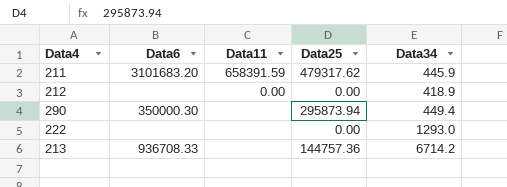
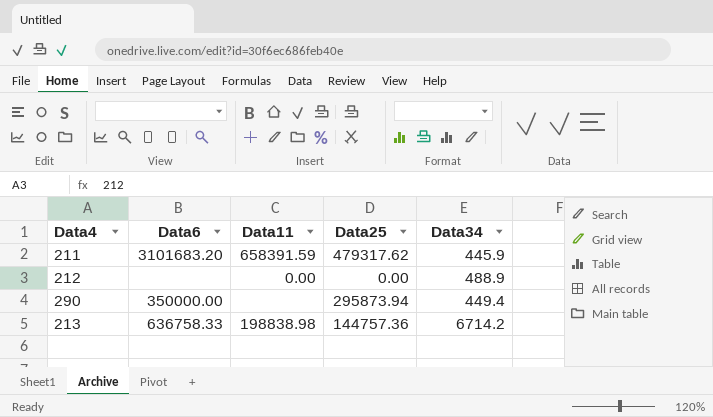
row 222: none | none | 0.00 | 1293.0 -> none
212 | Data34: 418.9 -> 488.9
290 | Data6: 350000.30 -> 350000.00
213 | Data6: 936708.33 -> 636758.33
213 | Data11: none -> 198838.98

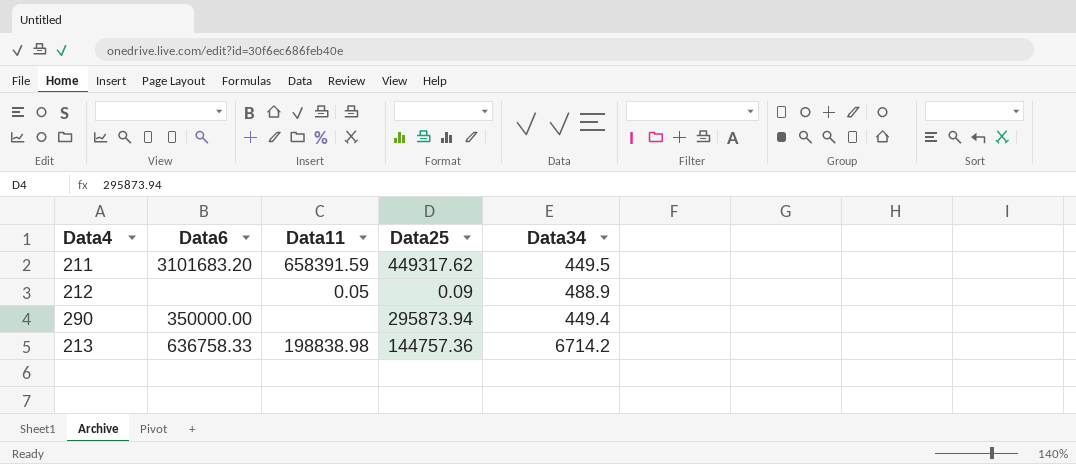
211 | Data25: 479317.62 -> 449317.62
211 | Data34: 445.9 -> 449.5
212 | Data11: 0.00 -> 0.05
212 | Data25: 0.00 -> 0.09

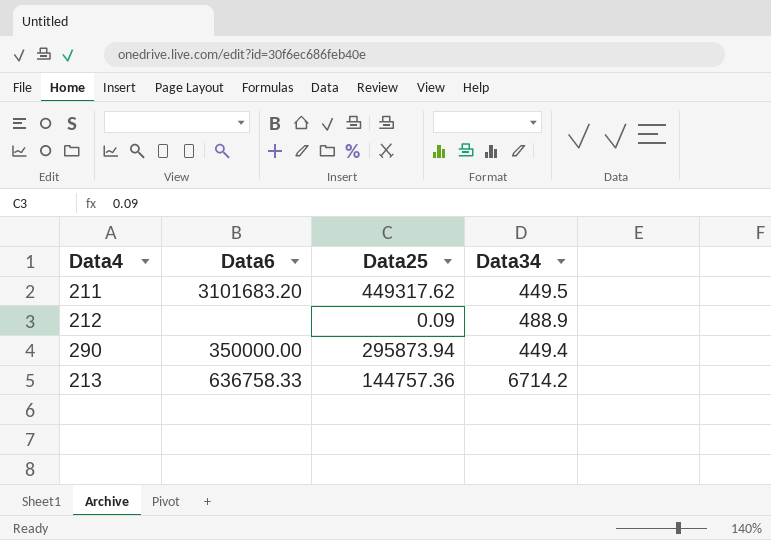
column Data11 | position: 3 -> none

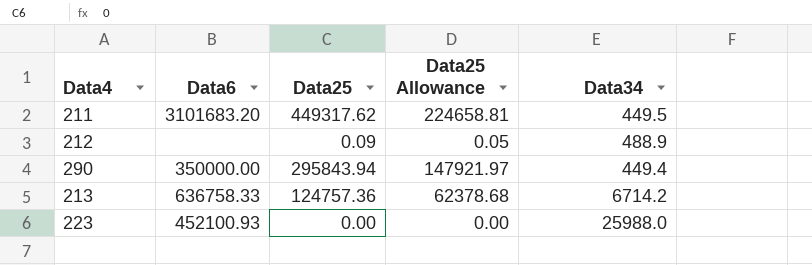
column Data25 Allowance | formula: none -> [Data25] * 0.5
290 | Data25: 295873.94 -> 295843.94
213 | Data25: 144757.36 -> 124757.36
row 223: none -> 452100.93 | 0.00 | 0.00 | 25988.0

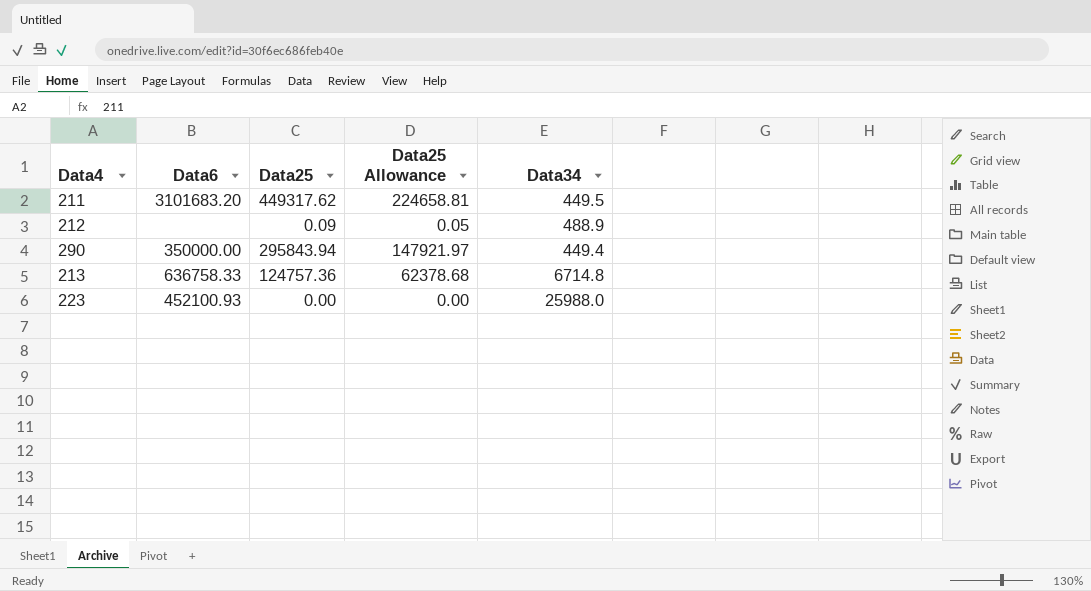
213 | Data34: 6714.2 -> 6714.8

